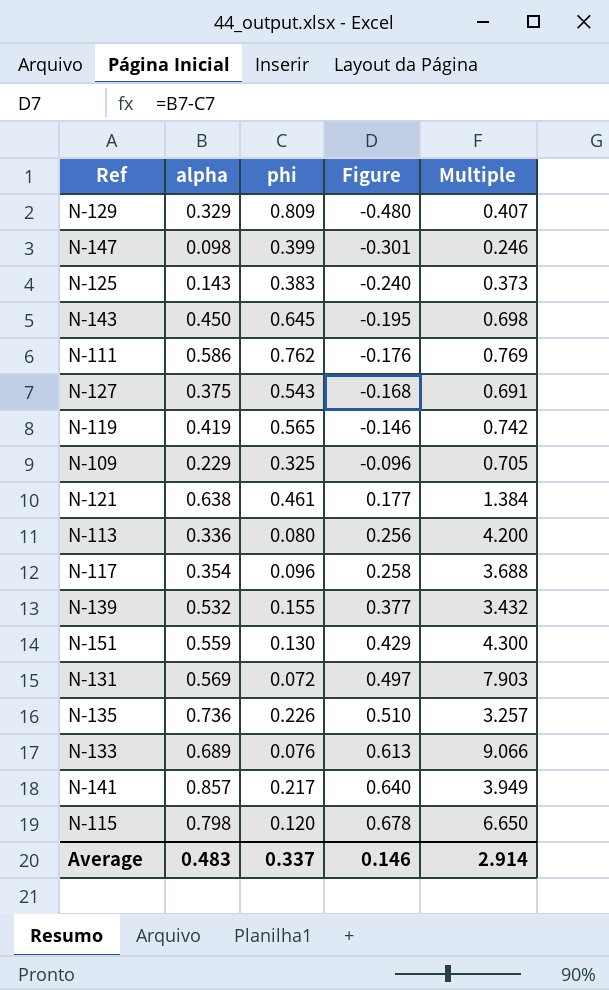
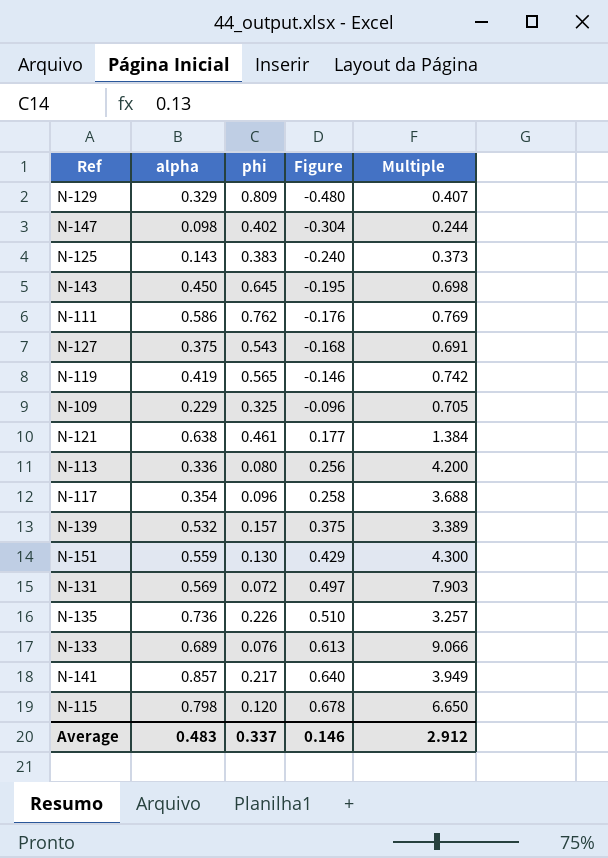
N-147 | phi: 0.399 -> 0.402
N-147 | Figure: -0.301 -> -0.304
N-147 | Multiple: 0.246 -> 0.244
N-139 | phi: 0.155 -> 0.157
N-139 | Figure: 0.377 -> 0.375
N-139 | Multiple: 3.432 -> 3.389
Average | Multiple: 2.914 -> 2.912

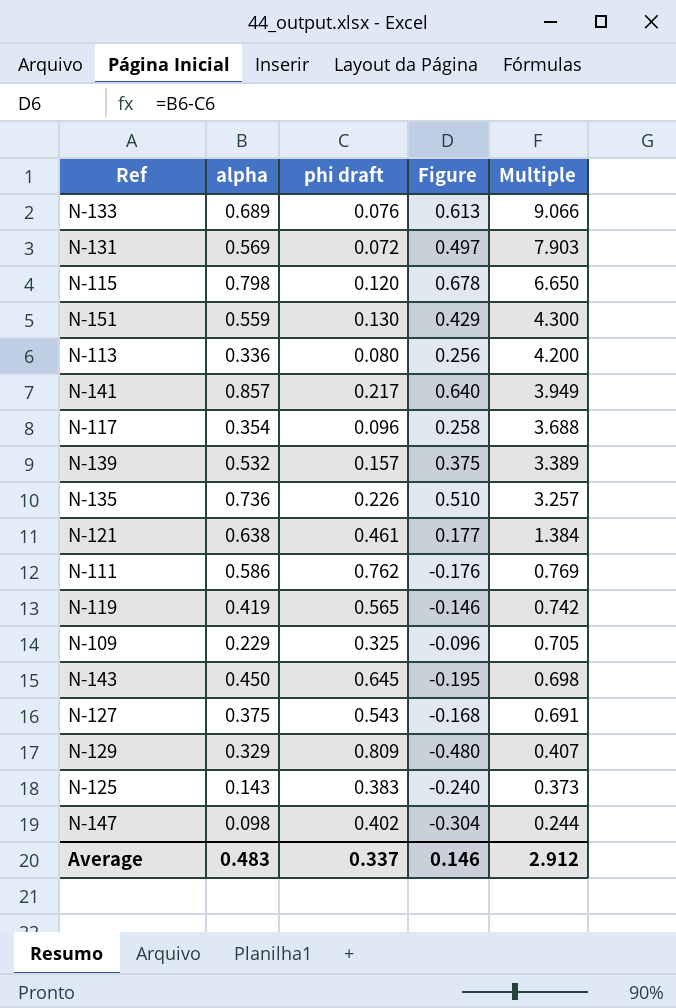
row order: Figure ascending -> Multiple descending
column name: phi -> phi draft

